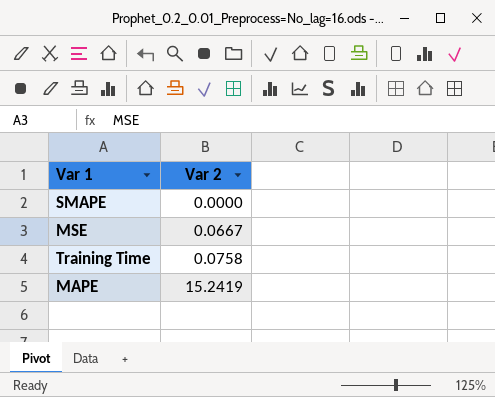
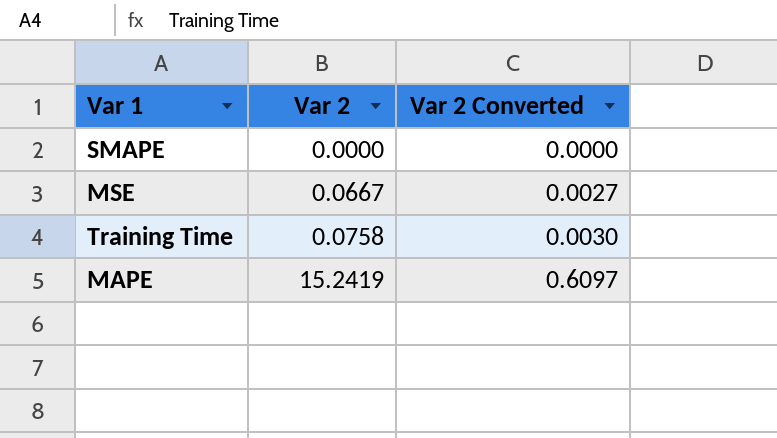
column Var 2 Converted | formula: none -> [Var 2] * 0.04

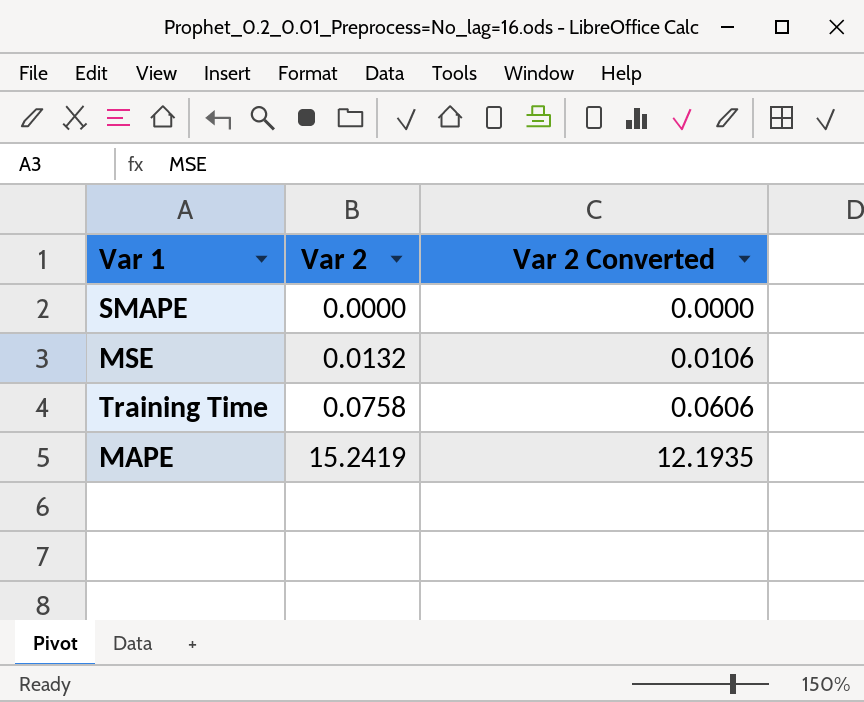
column Var 2 Converted | formula: [Var 2] * 0.04 -> [Var 2] * 0.8
MSE | Var 2: 0.0667 -> 0.0132

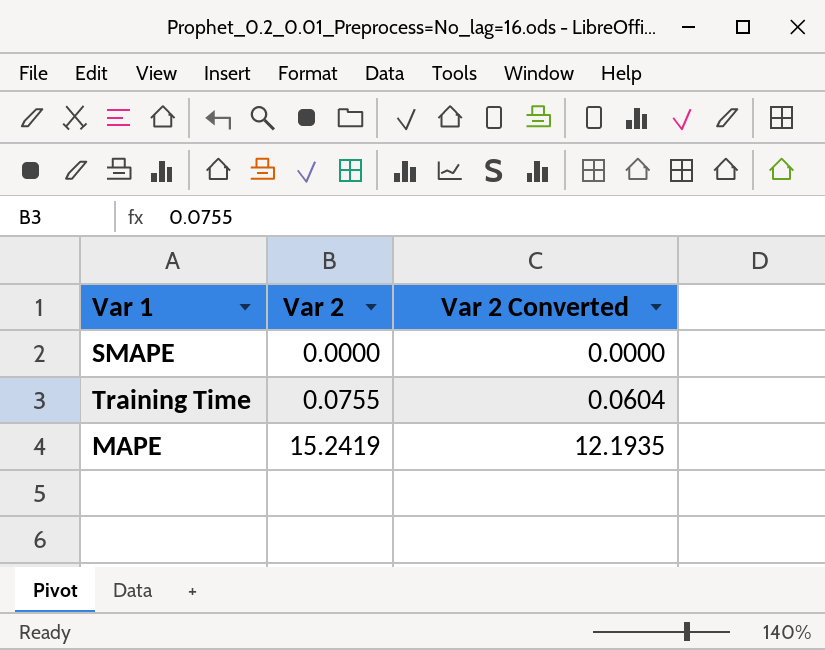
row MSE: 0.0132 | 0.0106 -> none
Training Time | Var 2: 0.0758 -> 0.0755
Training Time | Var 2 Converted: 0.0606 -> 0.0604

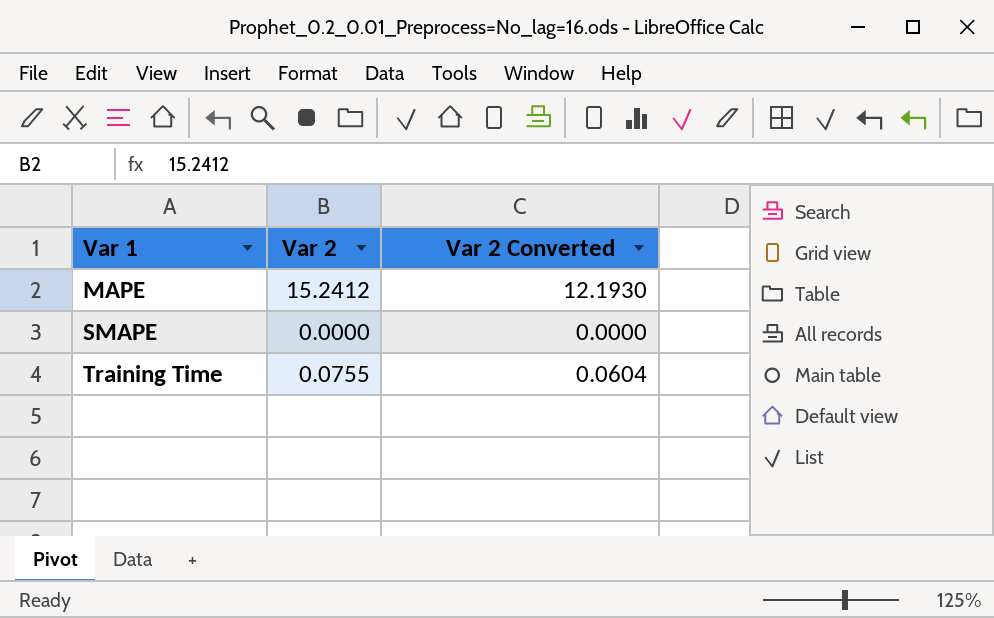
row order: Var 2 ascending -> Var 1 ascending
MAPE | Var 2: 15.2419 -> 15.2412
MAPE | Var 2 Converted: 12.1935 -> 12.1930

